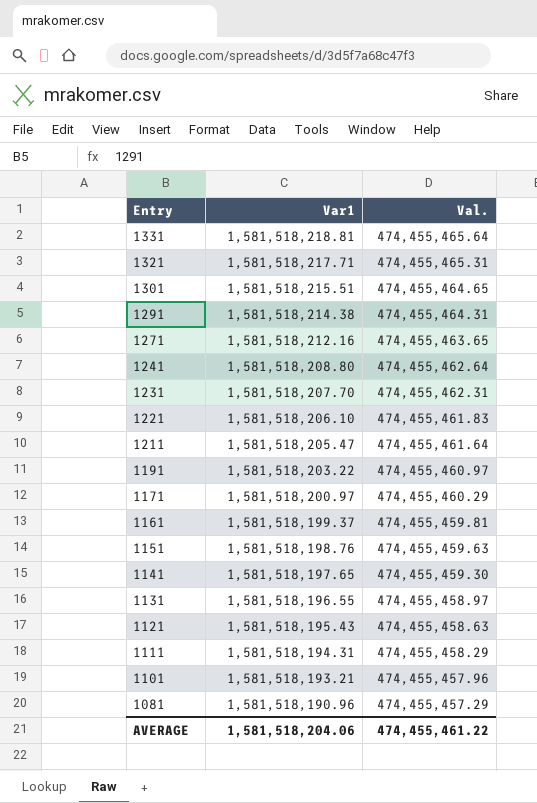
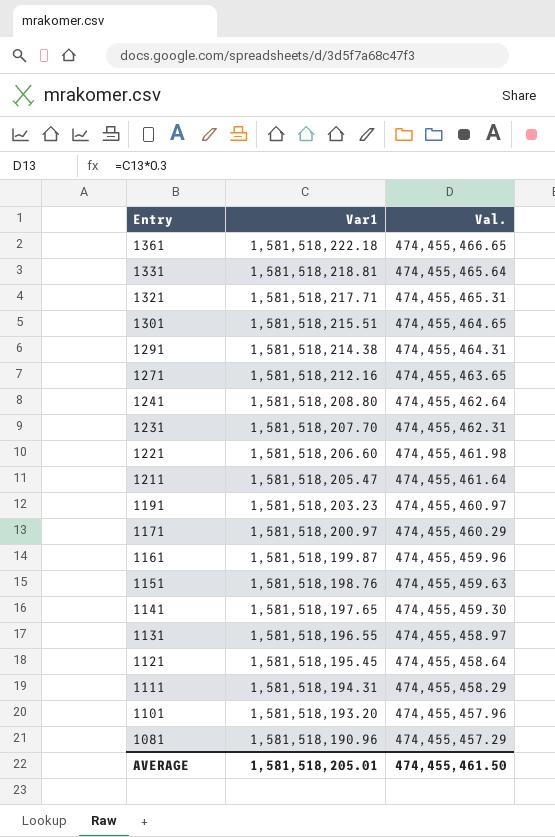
row 1361: none -> 1,581,518,222.18 | 474,455,466.65
1221 | Var1: 1,581,518,206.10 -> 1,581,518,206.60
1221 | Val.: 474,455,461.83 -> 474,455,461.98
1191 | Var1: 1,581,518,203.22 -> 1,581,518,203.23
1161 | Var1: 1,581,518,199.37 -> 1,581,518,199.87
1161 | Val.: 474,455,459.81 -> 474,455,459.96
1121 | Var1: 1,581,518,195.43 -> 1,581,518,195.45
1121 | Val.: 474,455,458.63 -> 474,455,458.64
1101 | Var1: 1,581,518,193.21 -> 1,581,518,193.20
AVERAGE | Var1: 1,581,518,204.06 -> 1,581,518,205.01
AVERAGE | Val.: 474,455,461.22 -> 474,455,461.50

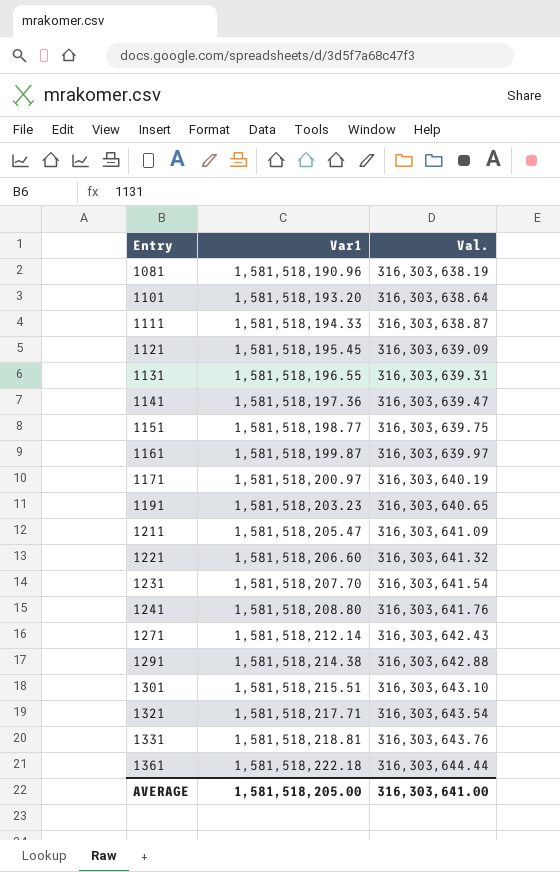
row order: Entry descending -> Entry ascending
column Val. | formula: [Var1] * 0.3 -> [Var1] * 0.2
1111 | Var1: 1,581,518,194.31 -> 1,581,518,194.33
1141 | Var1: 1,581,518,197.65 -> 1,581,518,197.36
1151 | Var1: 1,581,518,198.76 -> 1,581,518,198.77
1271 | Var1: 1,581,518,212.16 -> 1,581,518,212.14
AVERAGE | Var1: 1,581,518,205.01 -> 1,581,518,205.00
AVERAGE | Val.: 474,455,461.50 -> 316,303,641.00

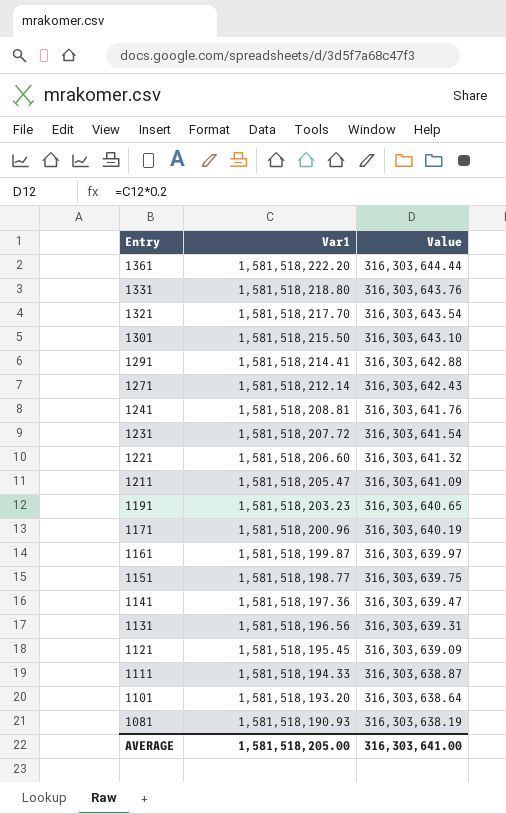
row order: Entry ascending -> Entry descending
column name: Val. -> Value
1361 | Var1: 1,581,518,222.18 -> 1,581,518,222.20
1331 | Var1: 1,581,518,218.81 -> 1,581,518,218.80
1321 | Var1: 1,581,518,217.71 -> 1,581,518,217.70
1301 | Var1: 1,581,518,215.51 -> 1,581,518,215.50
1291 | Var1: 1,581,518,214.38 -> 1,581,518,214.41
1241 | Var1: 1,581,518,208.80 -> 1,581,518,208.81
1231 | Var1: 1,581,518,207.70 -> 1,581,518,207.72
1171 | Var1: 1,581,518,200.97 -> 1,581,518,200.96
1131 | Var1: 1,581,518,196.55 -> 1,581,518,196.56
1081 | Var1: 1,581,518,190.96 -> 1,581,518,190.93

